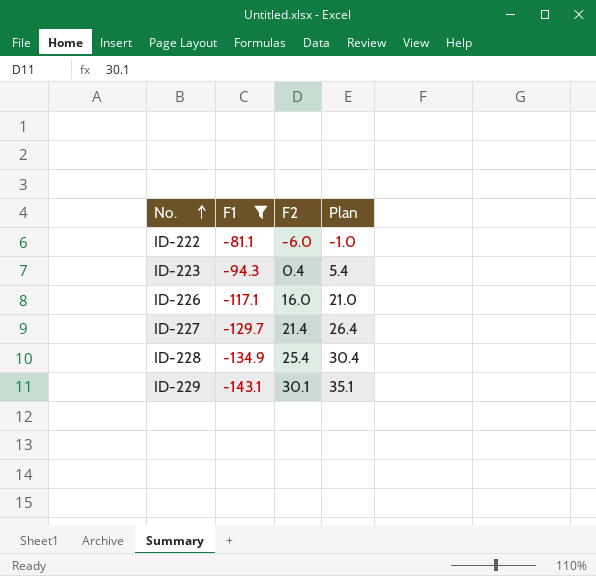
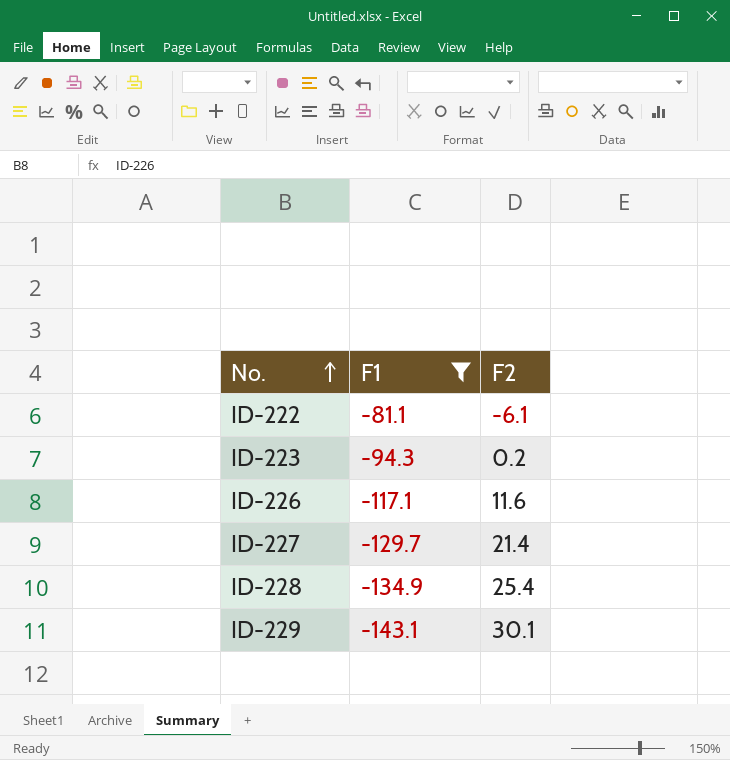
column Plan | formula: [F2] + 5 -> none
ID-222 | F2: -6.0 -> -6.1
ID-223 | F2: 0.4 -> 0.2
ID-226 | F2: 16.0 -> 11.6

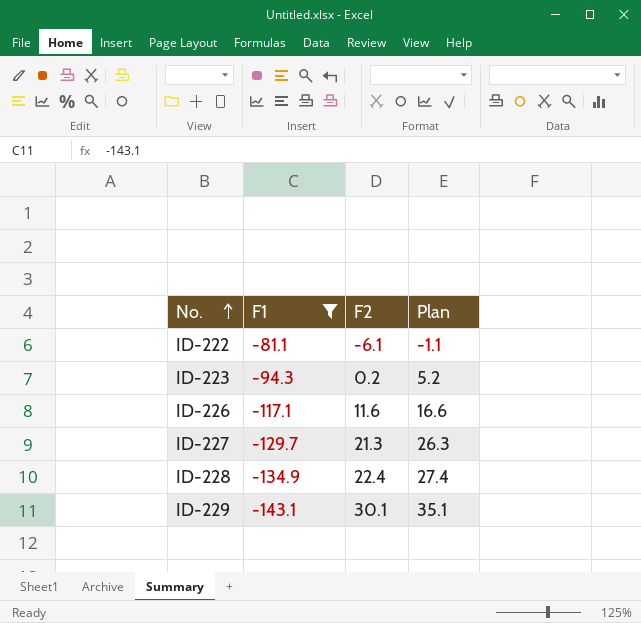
column Plan | formula: none -> [F2] + 5
ID-227 | F2: 21.4 -> 21.3
ID-228 | F2: 25.4 -> 22.4

